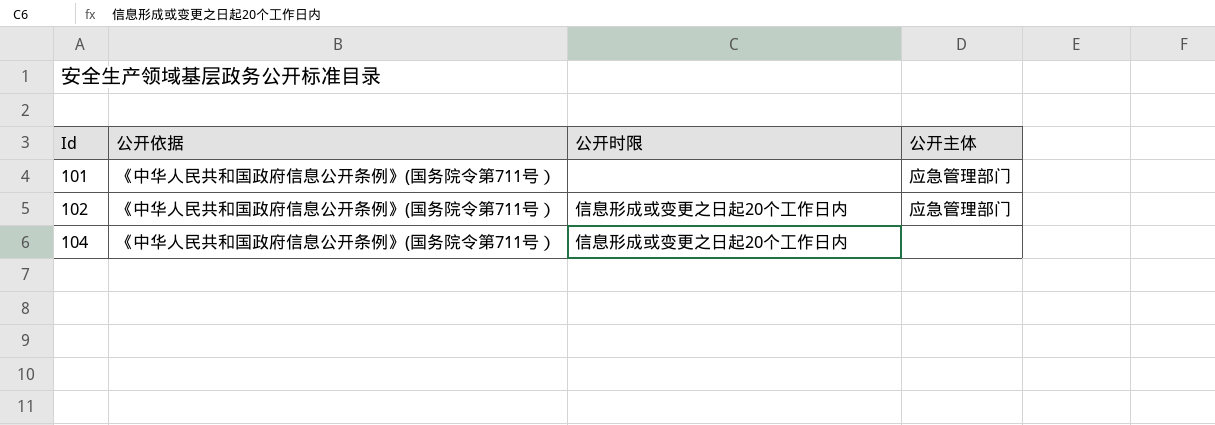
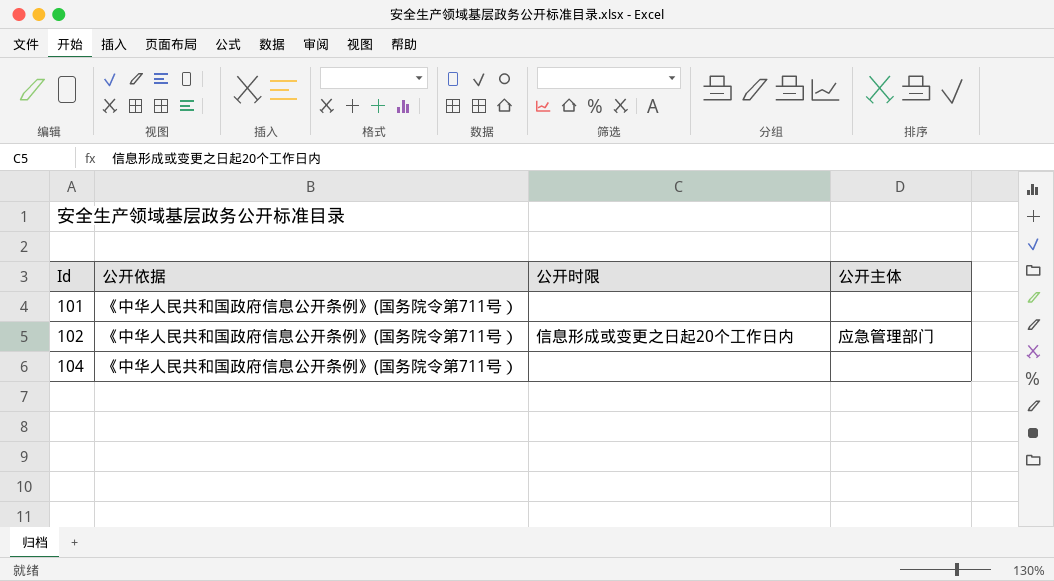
101 | 公开主体: 应急管理部门 -> none
104 | 公开时限: 信息形成或变更之日起20个工作日内 -> none

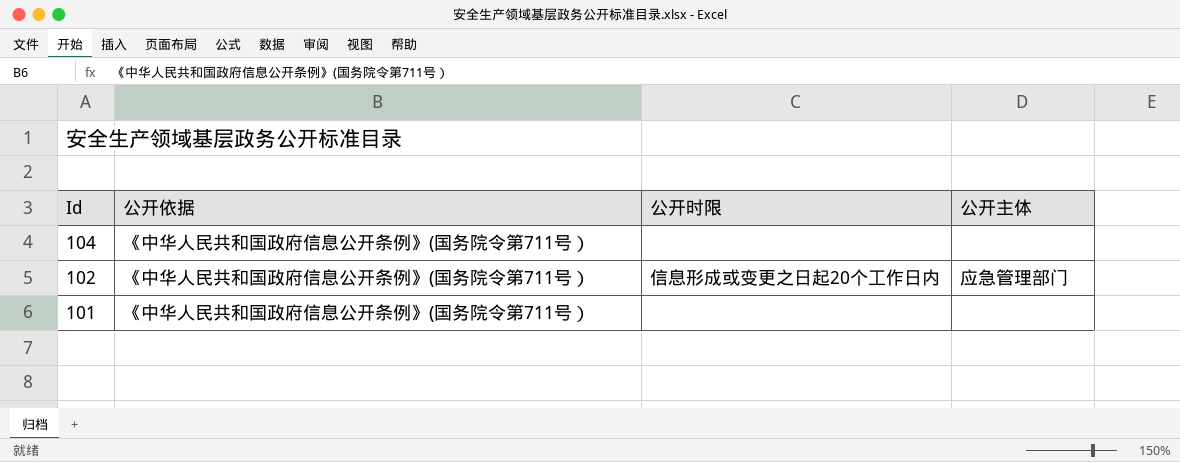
row order: Id ascending -> Id descending

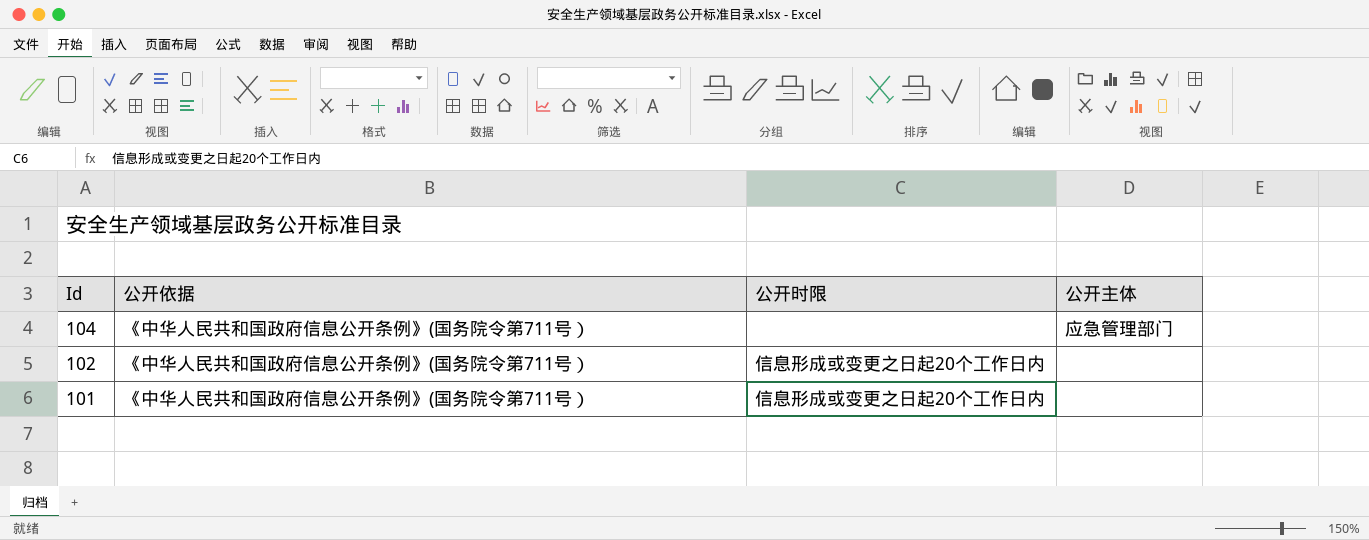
104 | 公开主体: none -> 应急管理部门
102 | 公开主体: 应急管理部门 -> none
101 | 公开时限: none -> 信息形成或变更之日起20个工作日内

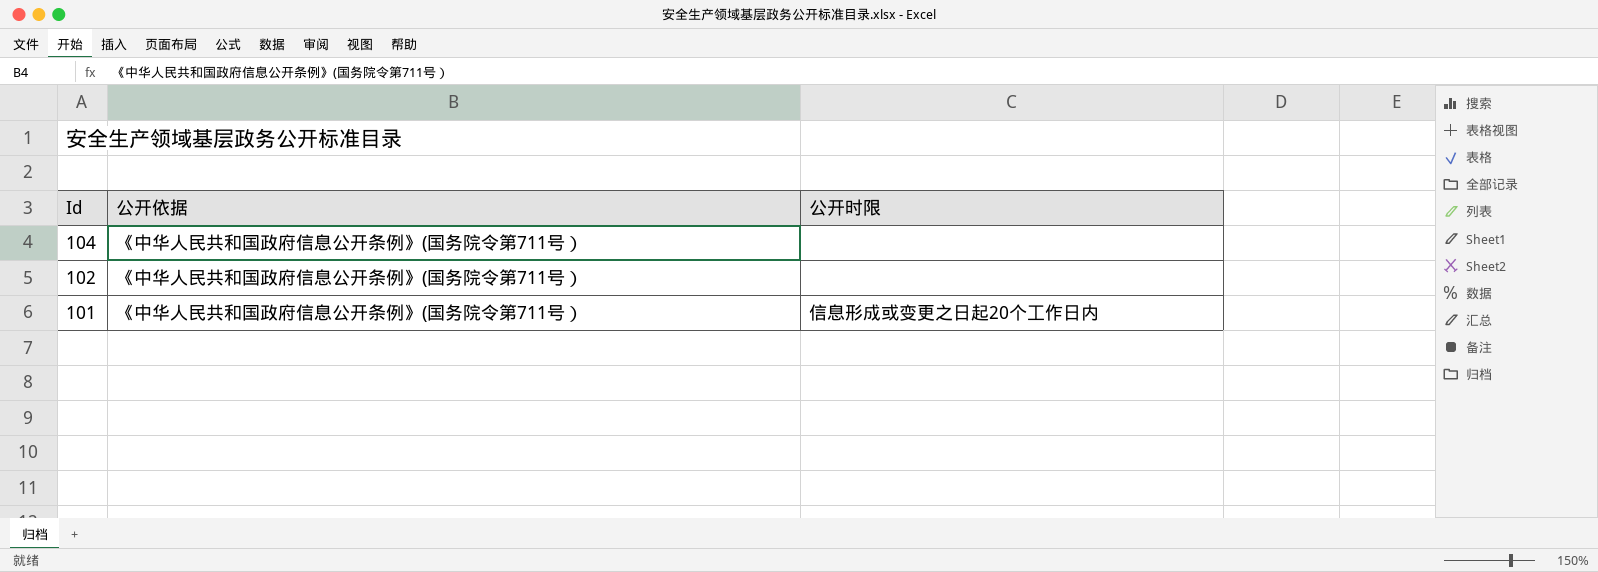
column 公开主体 | position: 4 -> none
102 | 公开时限: 信息形成或变更之日起20个工作日内 -> none

